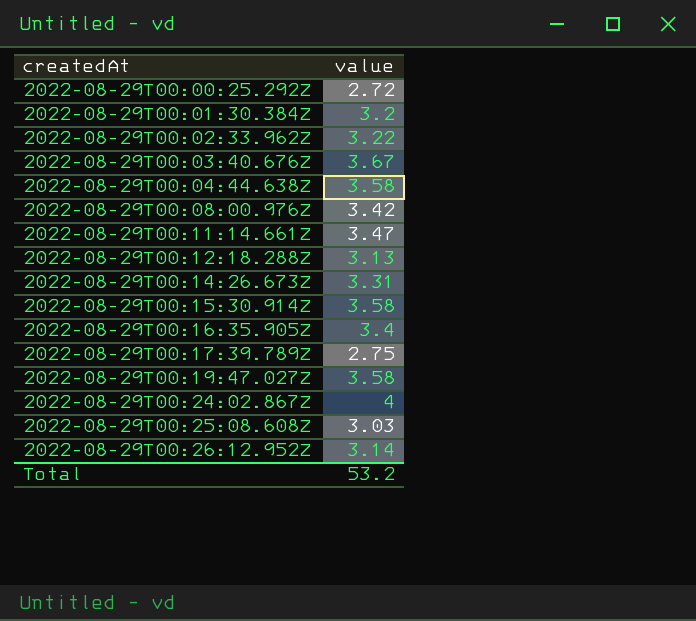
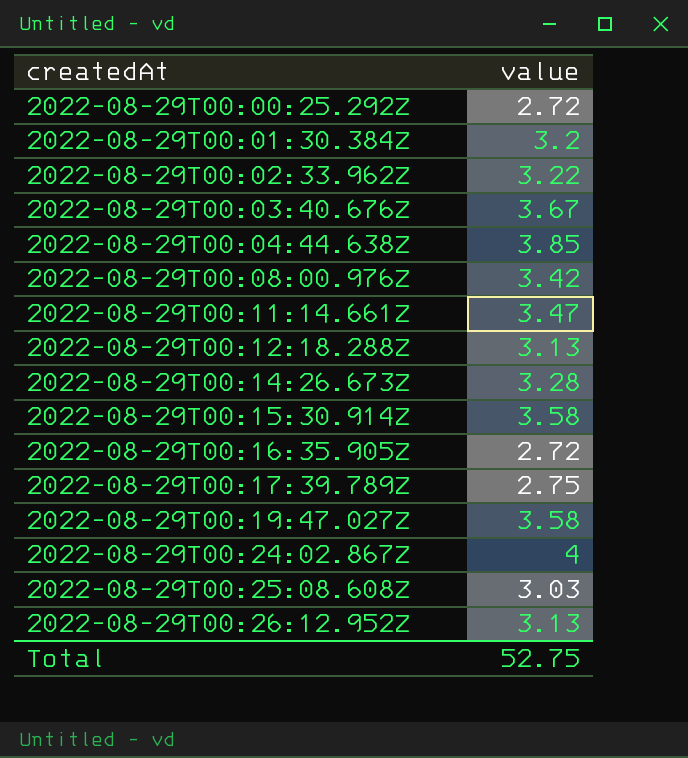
2022-08-29T00:04:44.638Z | value: 3.58 -> 3.85
2022-08-29T00:14:26.673Z | value: 3.31 -> 3.28
2022-08-29T00:16:35.905Z | value: 3.4 -> 2.72
2022-08-29T00:26:12.952Z | value: 3.14 -> 3.13
Total | value: 53.2 -> 52.75

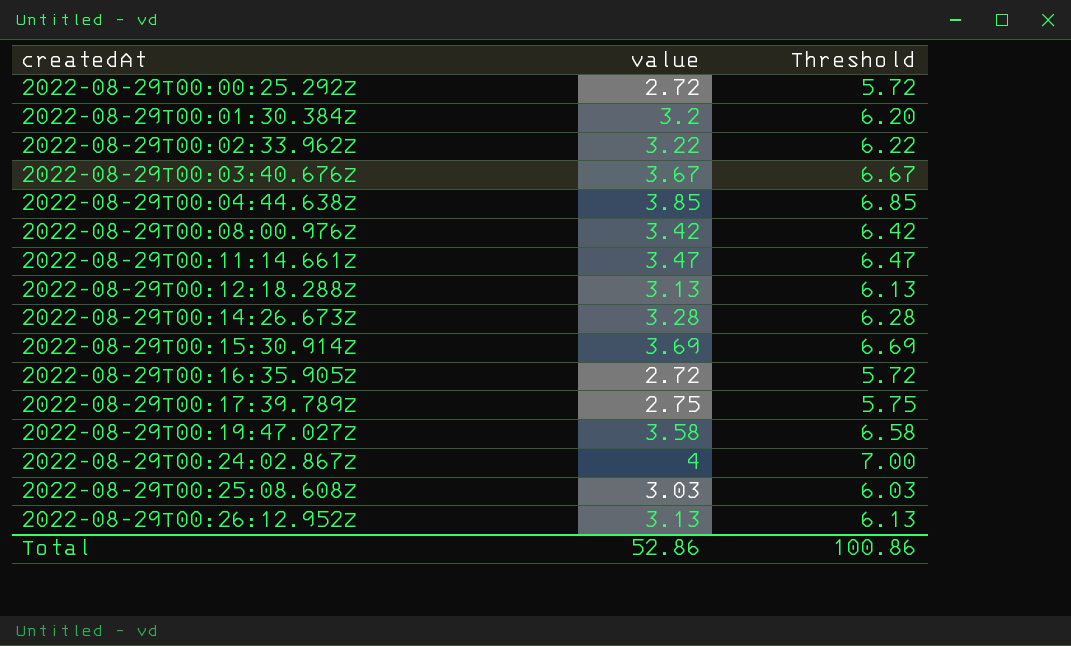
column Threshold | formula: none -> [value] + 3
2022-08-29T00:15:30.914Z | value: 3.58 -> 3.69
Total | value: 52.75 -> 52.86

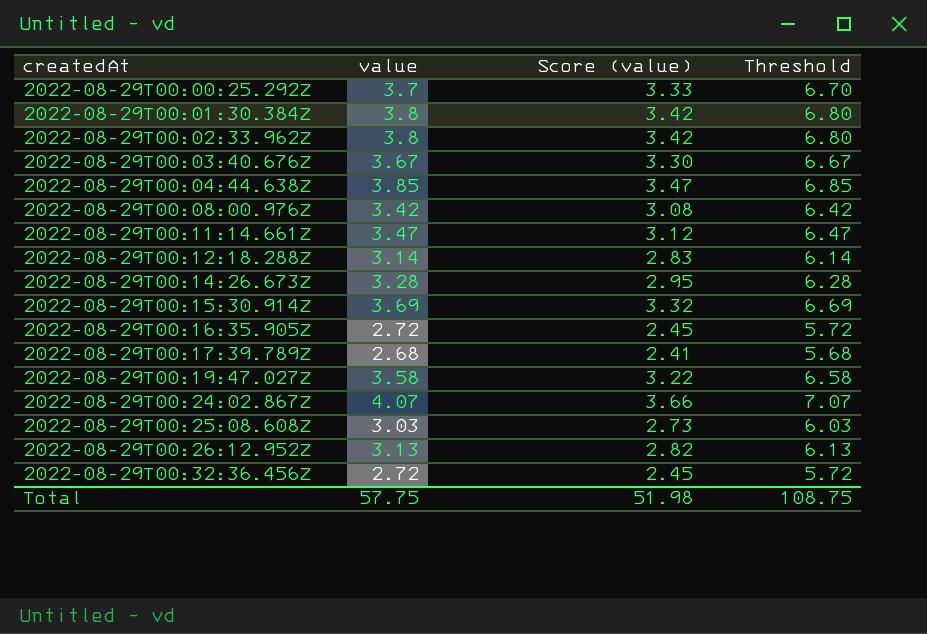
column Score (value) | formula: none -> [value] * 0.9
2022-08-29T00:00:25.292Z | value: 2.72 -> 3.7
2022-08-29T00:00:25.292Z | Threshold: 5.72 -> 6.70
2022-08-29T00:01:30.384Z | value: 3.2 -> 3.8
2022-08-29T00:01:30.384Z | Threshold: 6.20 -> 6.80
2022-08-29T00:02:33.962Z | value: 3.22 -> 3.8
2022-08-29T00:02:33.962Z | Threshold: 6.22 -> 6.80
2022-08-29T00:12:18.288Z | value: 3.13 -> 3.14
2022-08-29T00:12:18.288Z | Threshold: 6.13 -> 6.14
2022-08-29T00:17:39.789Z | value: 2.75 -> 2.68
2022-08-29T00:17:39.789Z | Threshold: 5.75 -> 5.68
2022-08-29T00:24:02.867Z | value: 4 -> 4.07
2022-08-29T00:24:02.867Z | Threshold: 7.00 -> 7.07
row 2022-08-29T00:32:36.456Z: none -> 2.72 | 2.45 | 5.72
Total | value: 52.86 -> 57.75
Total | Threshold: 100.86 -> 108.75

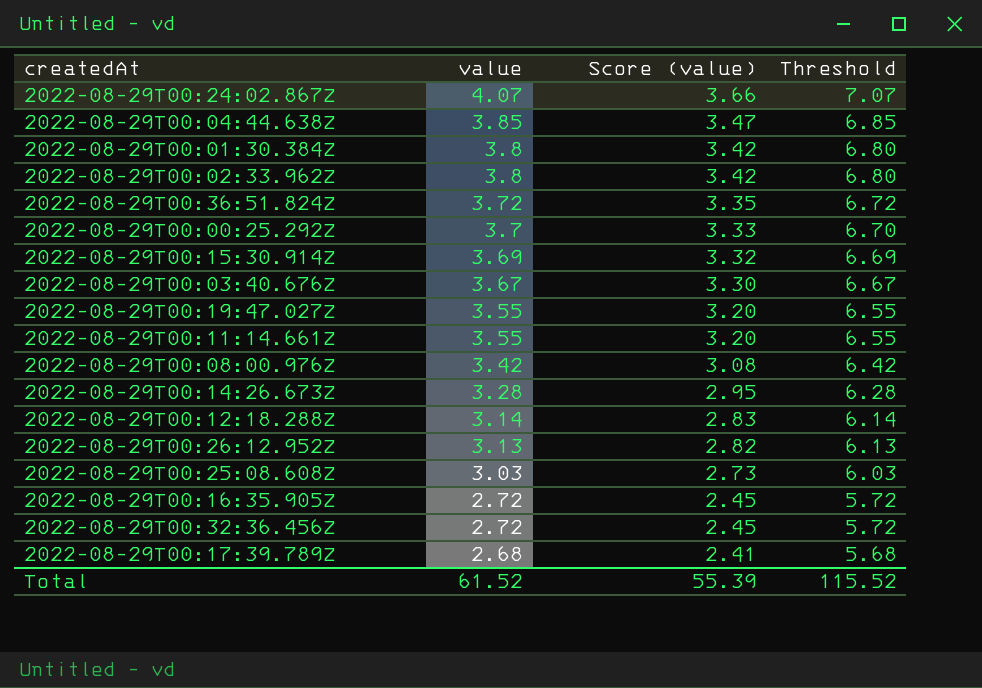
row order: createdAt ascending -> value descending
row 2022-08-29T00:36:51.824Z: none -> 3.72 | 3.35 | 6.72
2022-08-29T00:19:47.027Z | value: 3.58 -> 3.55
2022-08-29T00:19:47.027Z | Score (value): 3.22 -> 3.20
2022-08-29T00:19:47.027Z | Threshold: 6.58 -> 6.55
2022-08-29T00:11:14.661Z | value: 3.47 -> 3.55
2022-08-29T00:11:14.661Z | Score (value): 3.12 -> 3.20
2022-08-29T00:11:14.661Z | Threshold: 6.47 -> 6.55
Total | value: 57.75 -> 61.52
Total | Score (value): 51.98 -> 55.39
Total | Threshold: 108.75 -> 115.52

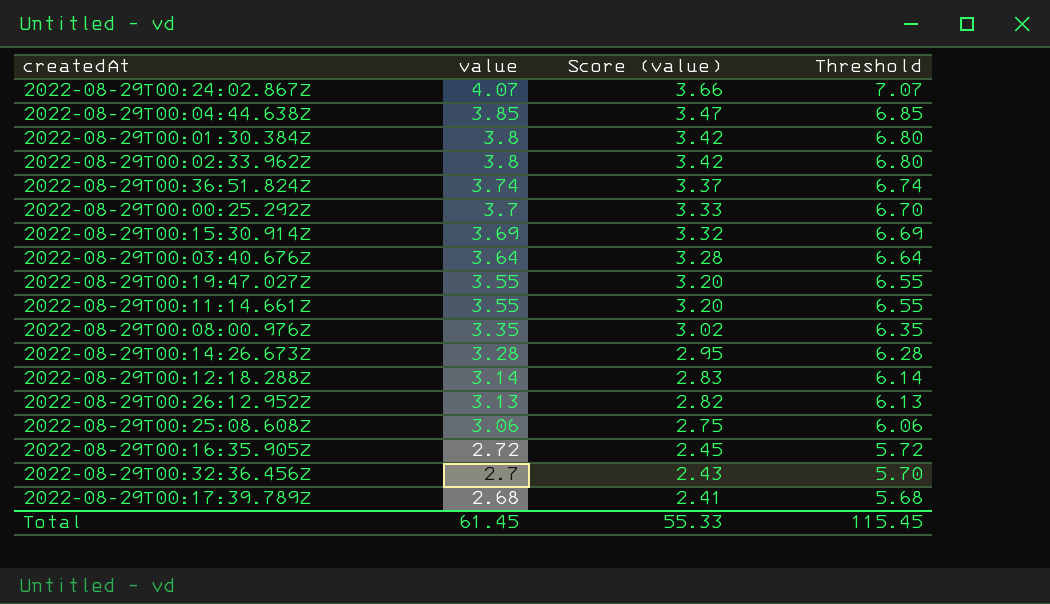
2022-08-29T00:36:51.824Z | value: 3.72 -> 3.74
2022-08-29T00:36:51.824Z | Score (value): 3.35 -> 3.37
2022-08-29T00:36:51.824Z | Threshold: 6.72 -> 6.74
2022-08-29T00:03:40.676Z | value: 3.67 -> 3.64
2022-08-29T00:03:40.676Z | Score (value): 3.30 -> 3.28
2022-08-29T00:03:40.676Z | Threshold: 6.67 -> 6.64
2022-08-29T00:08:00.976Z | value: 3.42 -> 3.35
2022-08-29T00:08:00.976Z | Score (value): 3.08 -> 3.02
2022-08-29T00:08:00.976Z | Threshold: 6.42 -> 6.35
2022-08-29T00:25:08.608Z | value: 3.03 -> 3.06
2022-08-29T00:25:08.608Z | Score (value): 2.73 -> 2.75
2022-08-29T00:25:08.608Z | Threshold: 6.03 -> 6.06
2022-08-29T00:32:36.456Z | value: 2.72 -> 2.7
2022-08-29T00:32:36.456Z | Score (value): 2.45 -> 2.43
2022-08-29T00:32:36.456Z | Threshold: 5.72 -> 5.70
Total | value: 61.52 -> 61.45
Total | Score (value): 55.39 -> 55.33
Total | Threshold: 115.52 -> 115.45

